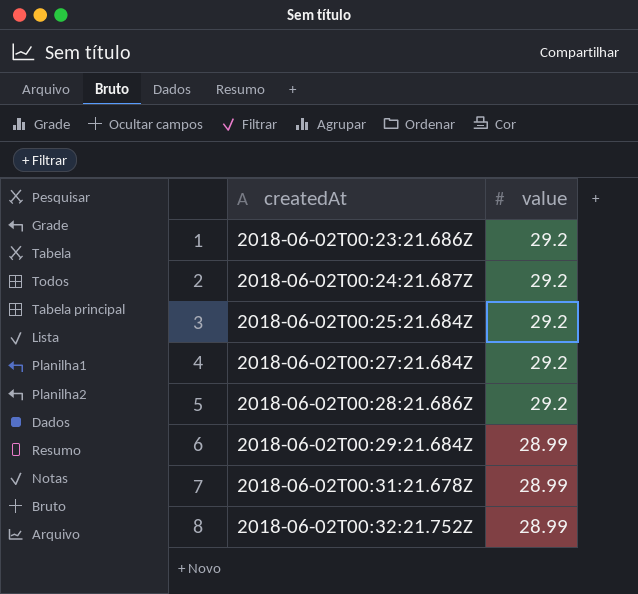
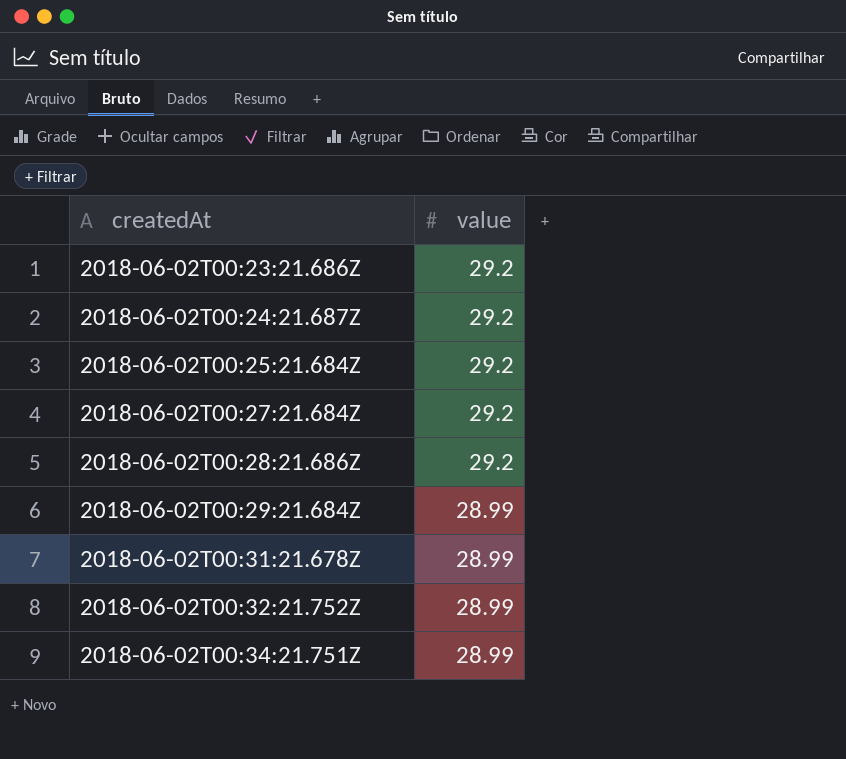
row 2018-06-02T00:34:21.751Z: none -> 28.99

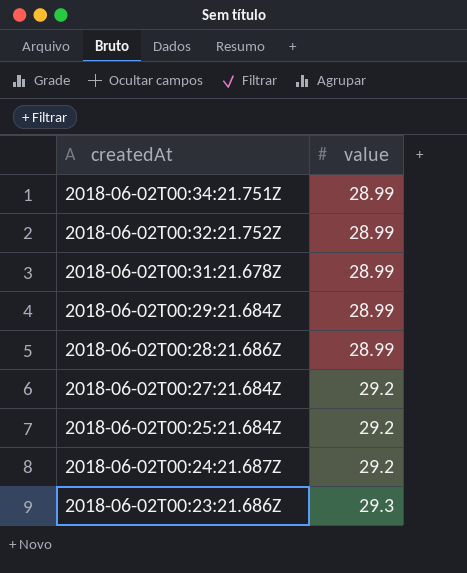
row order: createdAt ascending -> createdAt descending
2018-06-02T00:28:21.686Z | value: 29.2 -> 28.99
2018-06-02T00:23:21.686Z | value: 29.2 -> 29.3

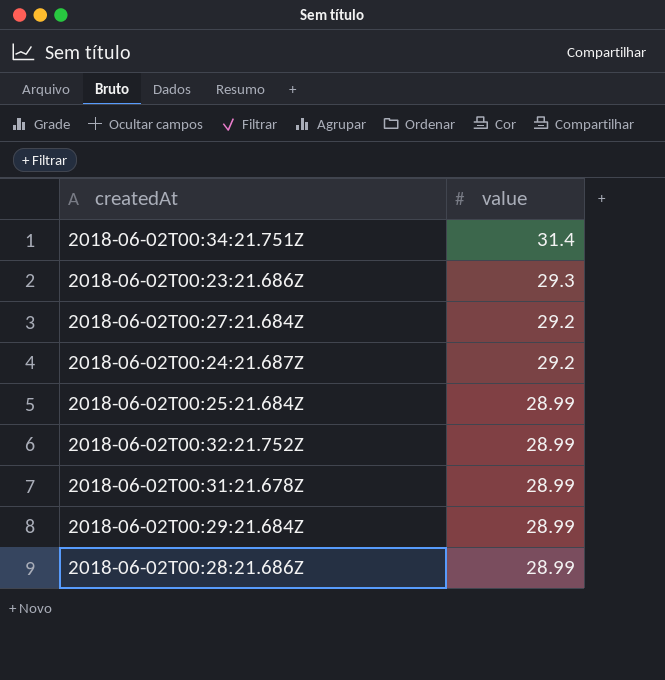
row order: createdAt descending -> value descending
2018-06-02T00:34:21.751Z | value: 28.99 -> 31.4
2018-06-02T00:25:21.684Z | value: 29.2 -> 28.99

